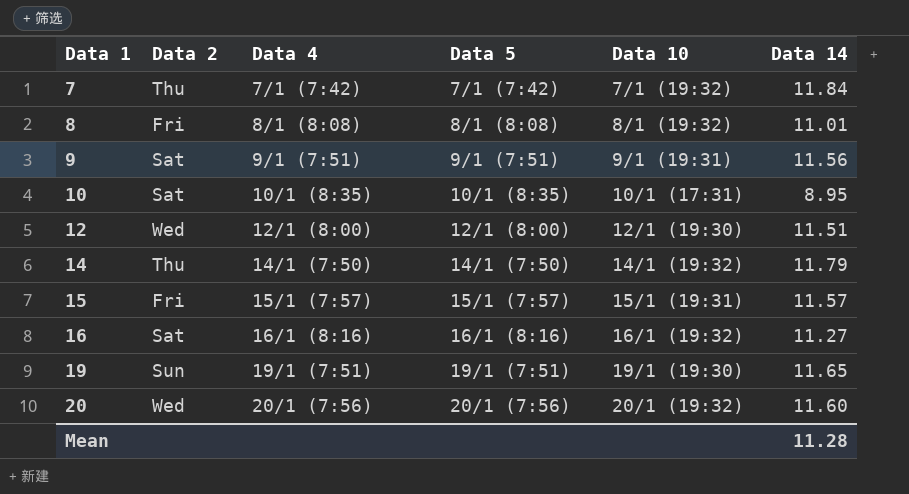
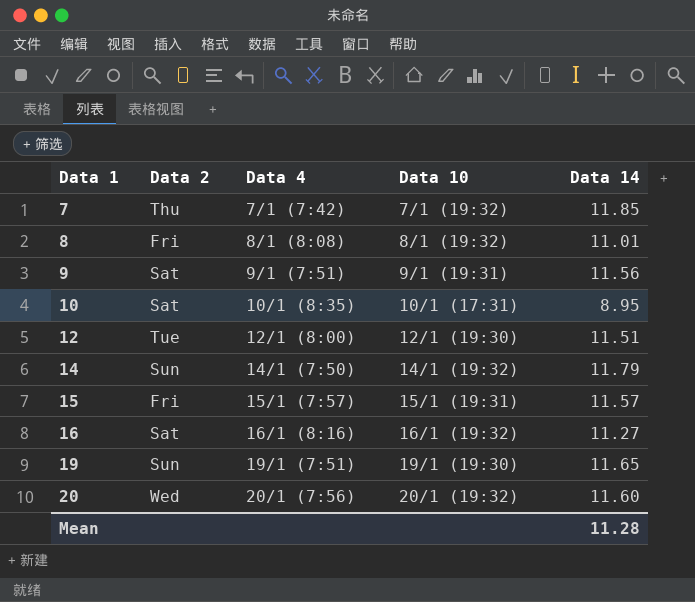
column Data 5 | position: 4 -> none
7 | Data 14: 11.84 -> 11.85
12 | Data 2: Wed -> Tue
14 | Data 2: Thu -> Sun

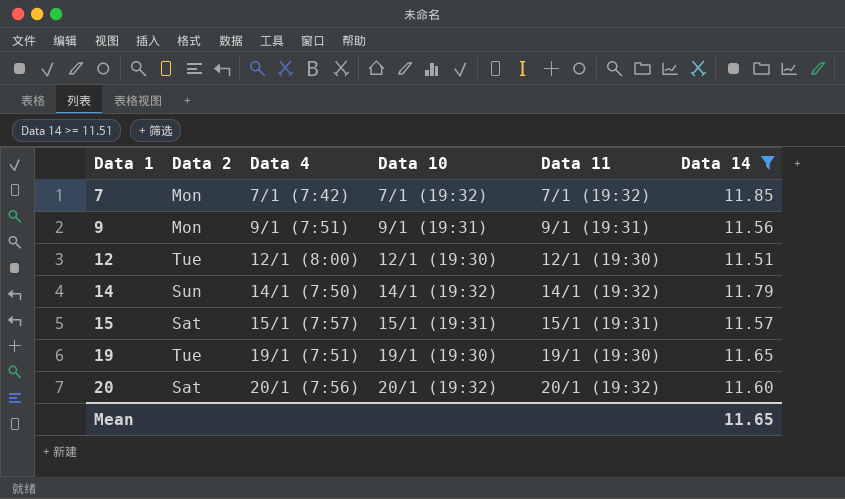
filter: none -> Data 14 >= 11.51
column Data 11 | position: none -> 5
7 | Data 2: Thu -> Mon
9 | Data 2: Sat -> Mon
15 | Data 2: Fri -> Sat
19 | Data 2: Sun -> Tue
20 | Data 2: Wed -> Sat
Mean | Data 14: 11.28 -> 11.65

